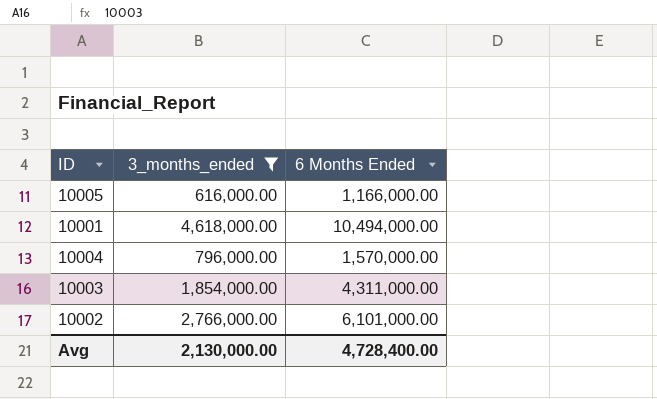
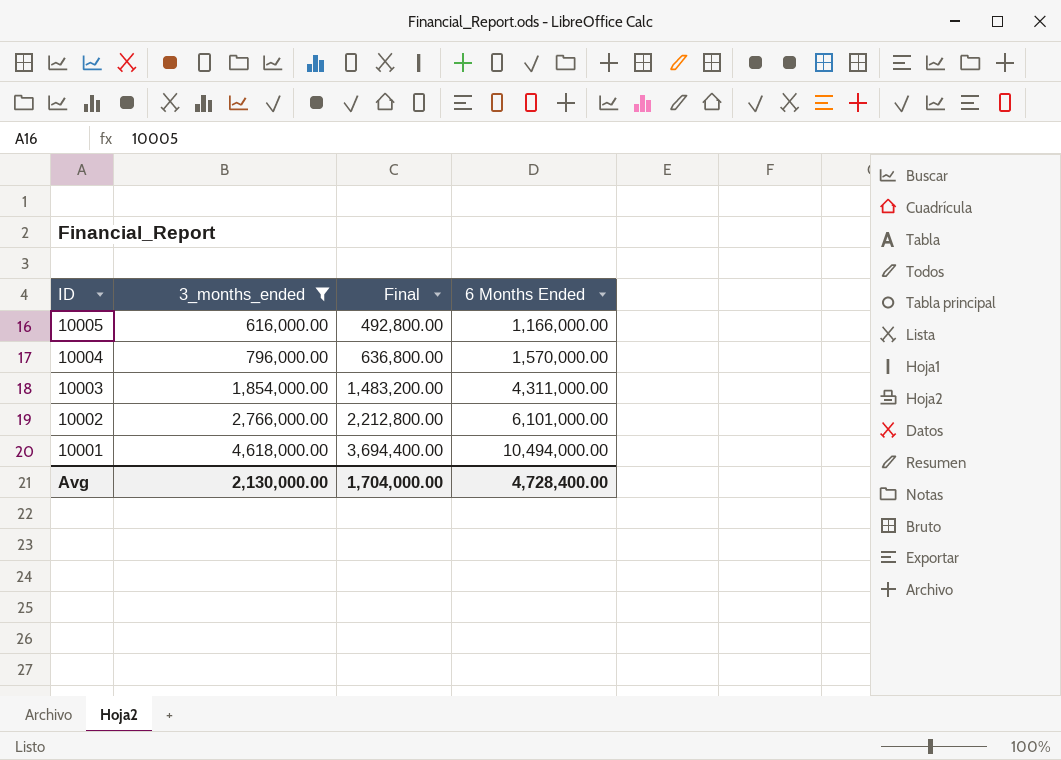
row order: none -> ID descending
column Final | formula: none -> [3_months_ended] * 0.8

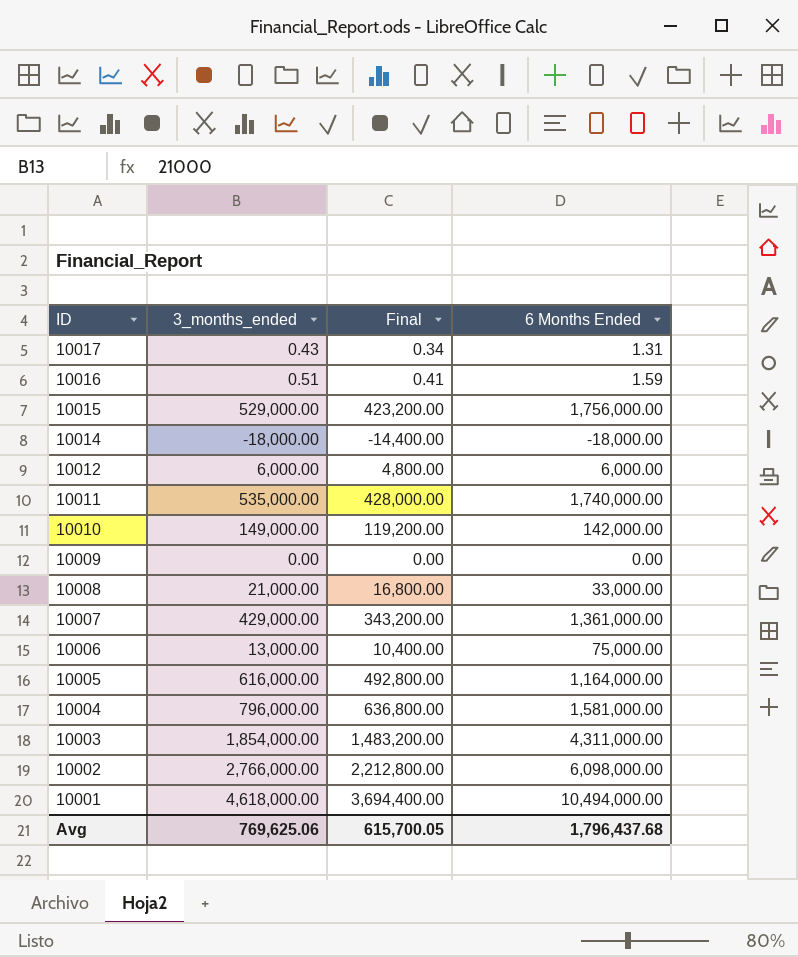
filter: 3_months_ended >= 616,000.00 -> none
10005 | 6 Months Ended: 1,166,000.00 -> 1,164,000.00
10004 | 6 Months Ended: 1,570,000.00 -> 1,581,000.00
10002 | 6 Months Ended: 6,101,000.00 -> 6,098,000.00
Avg | 3_months_ended: 2,130,000.00 -> 769,625.06
Avg | Final: 1,704,000.00 -> 615,700.05
Avg | 6 Months Ended: 4,728,400.00 -> 1,796,437.68

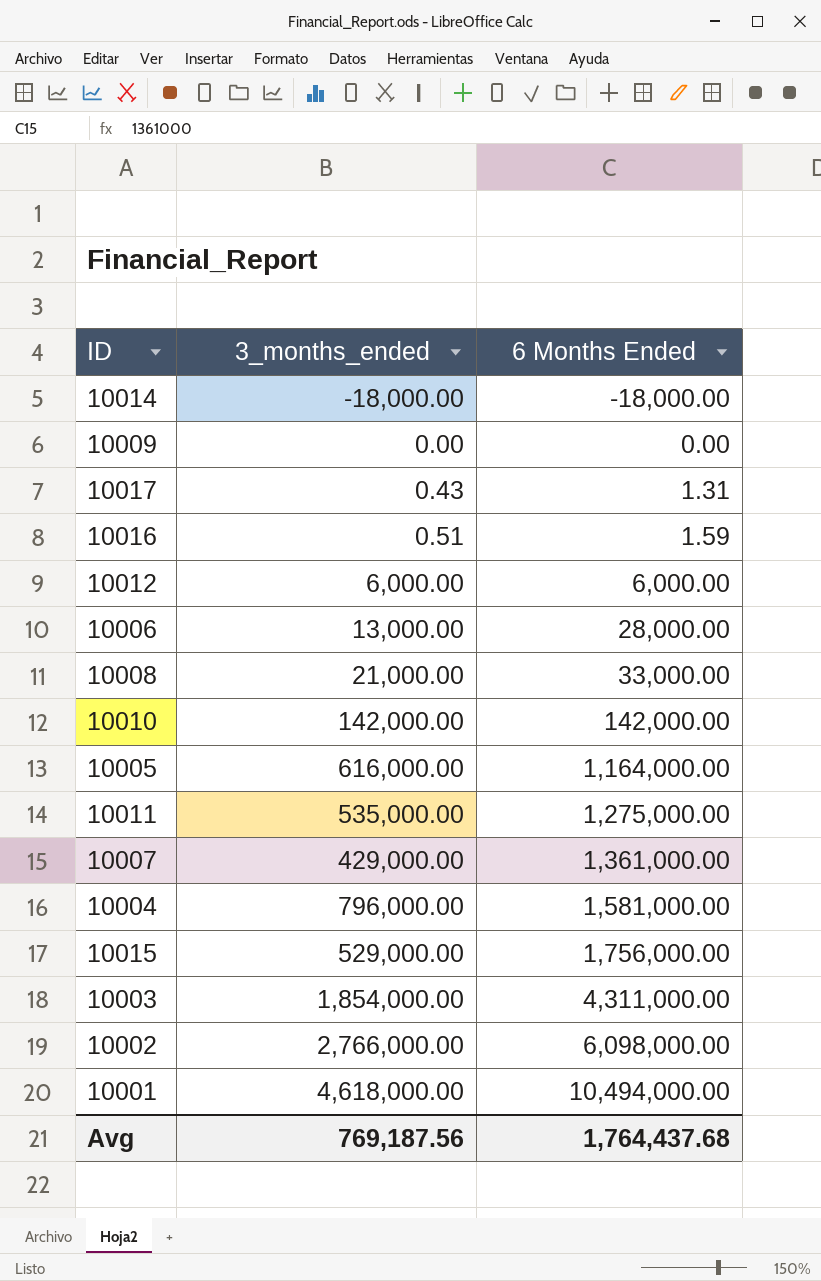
row order: ID descending -> 6 Months Ended ascending
column Final | formula: [3_months_ended] * 0.8 -> none
10006 | 6 Months Ended: 75,000.00 -> 28,000.00
10010 | 3_months_ended: 149,000.00 -> 142,000.00
10011 | 6 Months Ended: 1,740,000.00 -> 1,275,000.00
Avg | 3_months_ended: 769,625.06 -> 769,187.56
Avg | 6 Months Ended: 1,796,437.68 -> 1,764,437.68

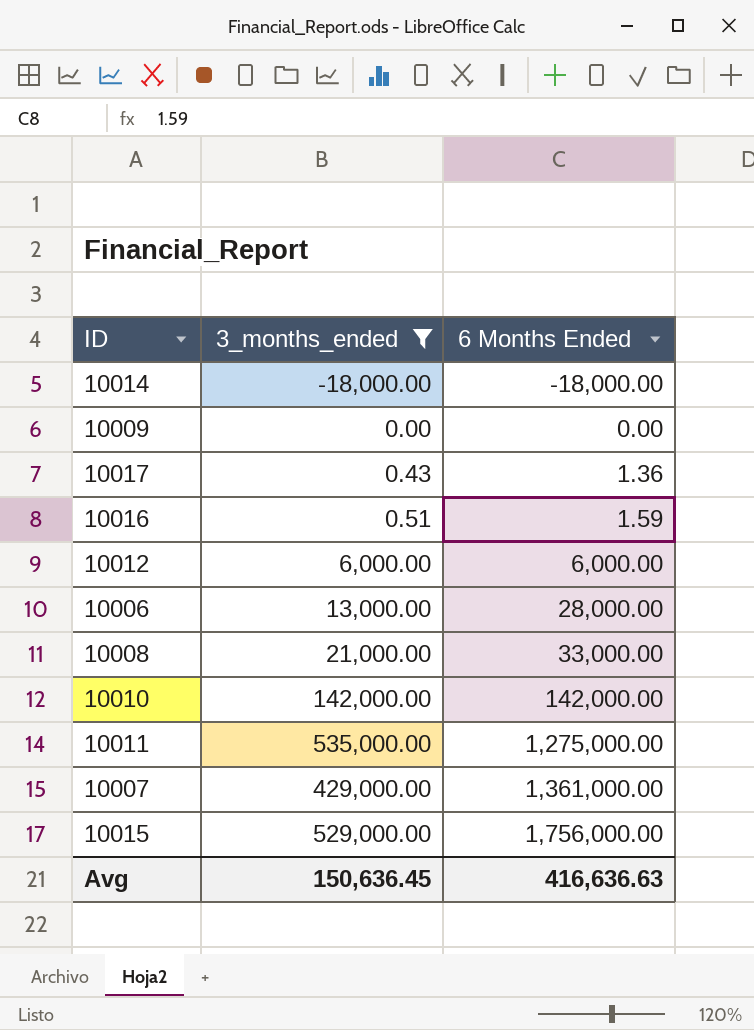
filter: none -> 3_months_ended <= 535,000.00
10017 | 6 Months Ended: 1.31 -> 1.36
Avg | 3_months_ended: 769,187.56 -> 150,636.45
Avg | 6 Months Ended: 1,764,437.68 -> 416,636.63

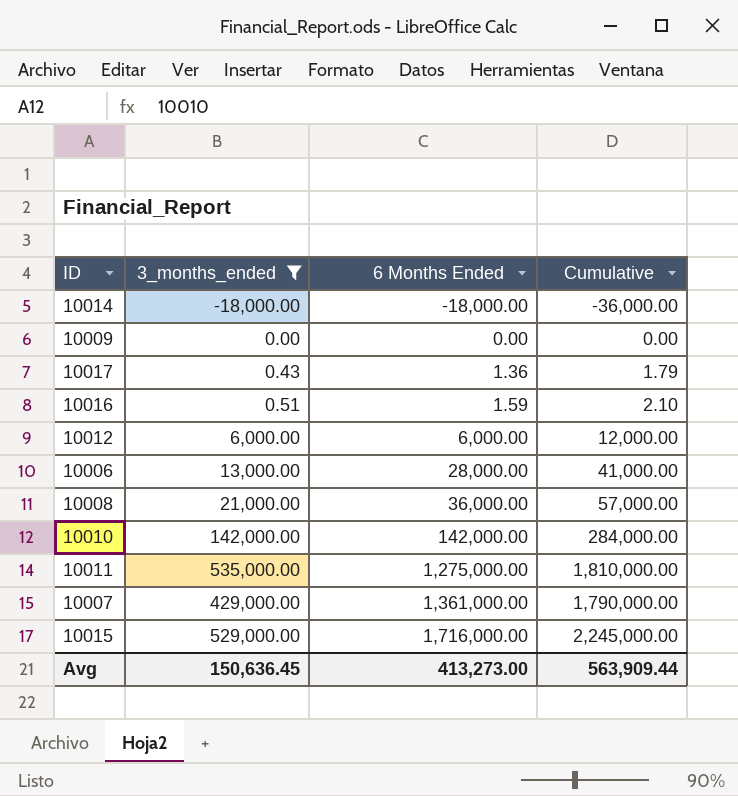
column Cumulative | formula: none -> [3_months_ended] + [6 Months Ended]
10008 | 6 Months Ended: 33,000.00 -> 36,000.00
10015 | 6 Months Ended: 1,756,000.00 -> 1,716,000.00
Avg | 6 Months Ended: 416,636.63 -> 413,273.00

